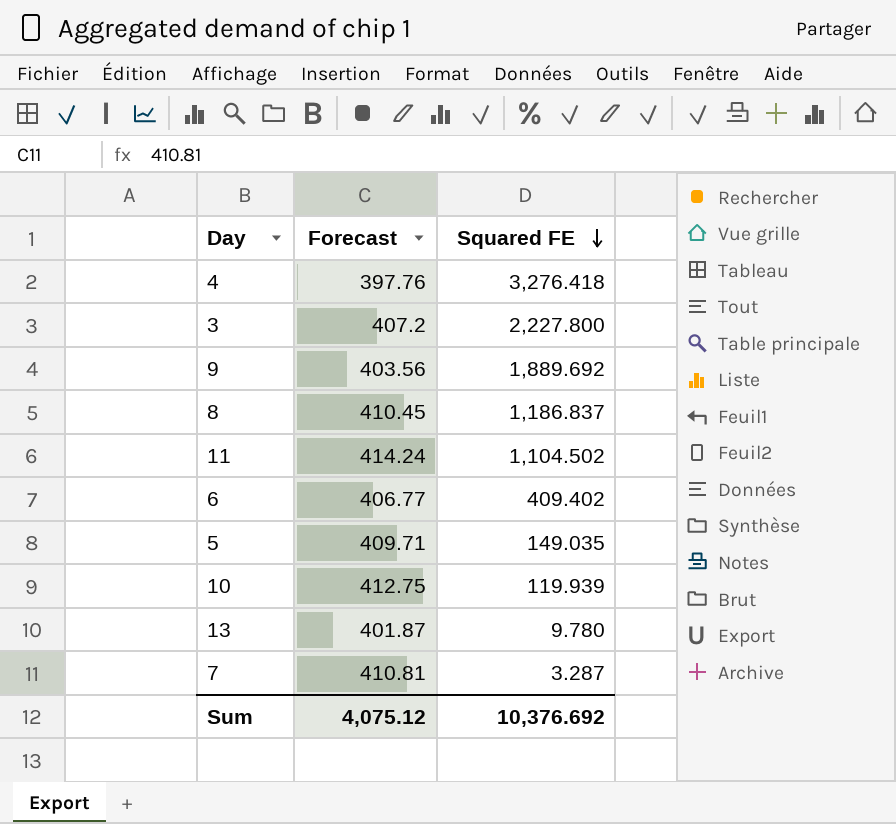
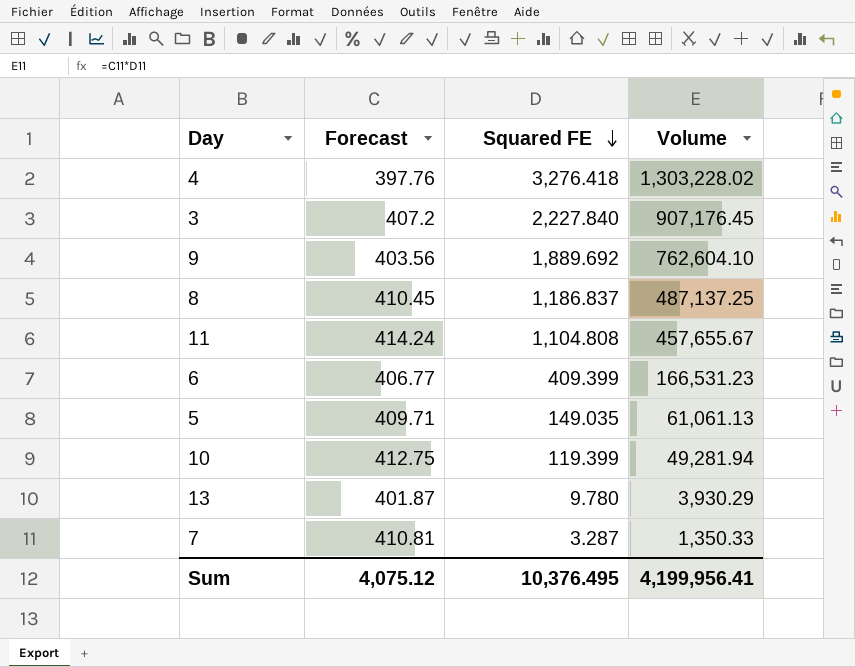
column Volume | formula: none -> [Forecast] * [Squared FE]
3 | Squared FE: 2,227.800 -> 2,227.840
11 | Squared FE: 1,104.502 -> 1,104.808
6 | Squared FE: 409.402 -> 409.399
10 | Squared FE: 119.939 -> 119.399
Sum | Squared FE: 10,376.692 -> 10,376.495

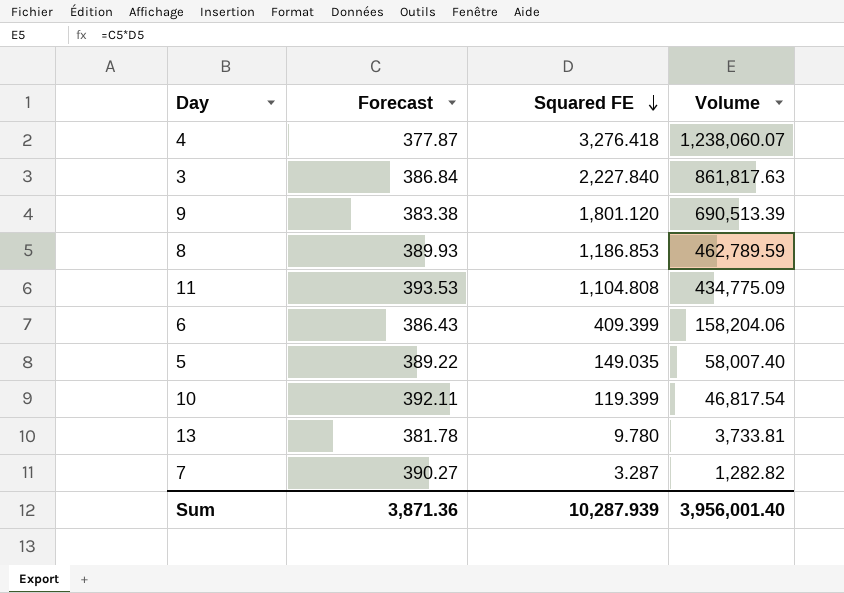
4 | Forecast: 397.76 -> 377.87
4 | Volume: 1,303,228.02 -> 1,238,060.07
3 | Forecast: 407.2 -> 386.84
3 | Volume: 907,176.45 -> 861,817.63
9 | Forecast: 403.56 -> 383.38
9 | Squared FE: 1,889.692 -> 1,801.120
9 | Volume: 762,604.10 -> 690,513.39
8 | Forecast: 410.45 -> 389.93
8 | Squared FE: 1,186.837 -> 1,186.853
8 | Volume: 487,137.25 -> 462,789.59
11 | Forecast: 414.24 -> 393.53
11 | Volume: 457,655.67 -> 434,775.09
6 | Forecast: 406.77 -> 386.43
6 | Volume: 166,531.23 -> 158,204.06
5 | Forecast: 409.71 -> 389.22
5 | Volume: 61,061.13 -> 58,007.40
10 | Forecast: 412.75 -> 392.11
10 | Volume: 49,281.94 -> 46,817.54
13 | Forecast: 401.87 -> 381.78
13 | Volume: 3,930.29 -> 3,733.81
7 | Forecast: 410.81 -> 390.27
7 | Volume: 1,350.33 -> 1,282.82
Sum | Forecast: 4,075.12 -> 3,871.36
Sum | Squared FE: 10,376.495 -> 10,287.939
Sum | Volume: 4,199,956.41 -> 3,956,001.40

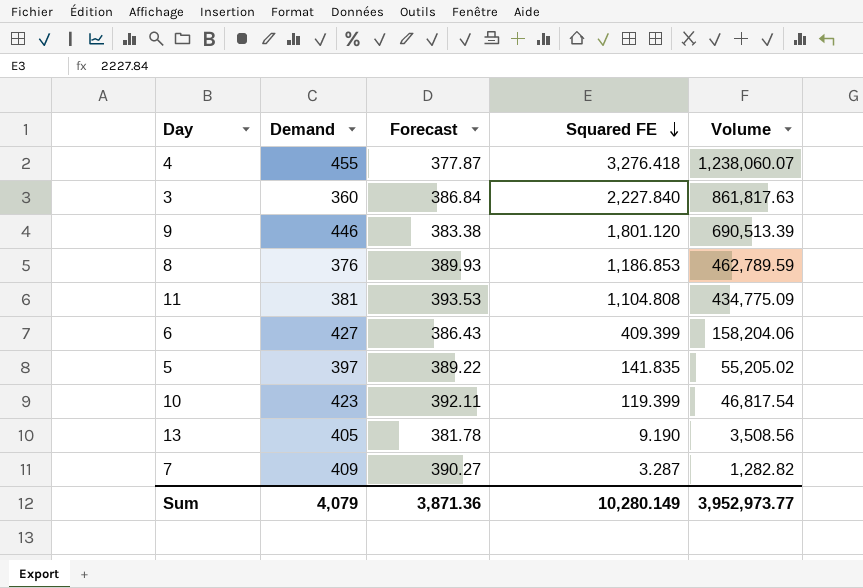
column Demand | position: none -> 2
5 | Squared FE: 149.035 -> 141.835
5 | Volume: 58,007.40 -> 55,205.02
13 | Squared FE: 9.780 -> 9.190
13 | Volume: 3,733.81 -> 3,508.56
Sum | Squared FE: 10,287.939 -> 10,280.149
Sum | Volume: 3,956,001.40 -> 3,952,973.77

